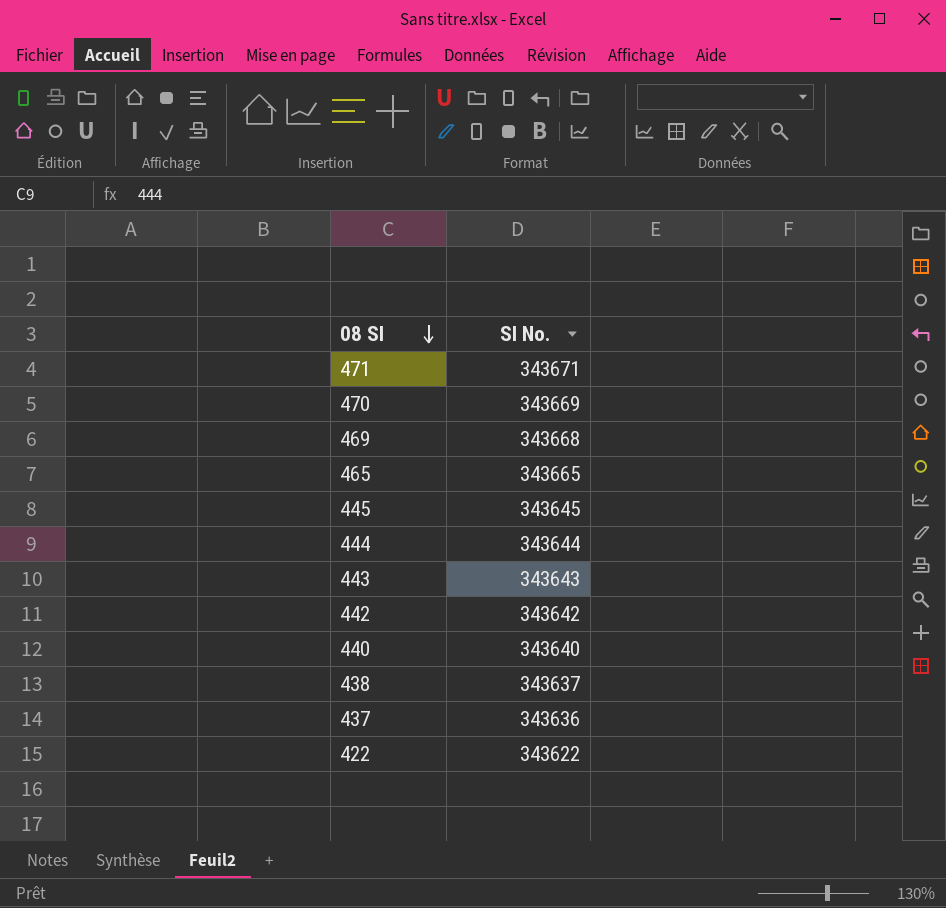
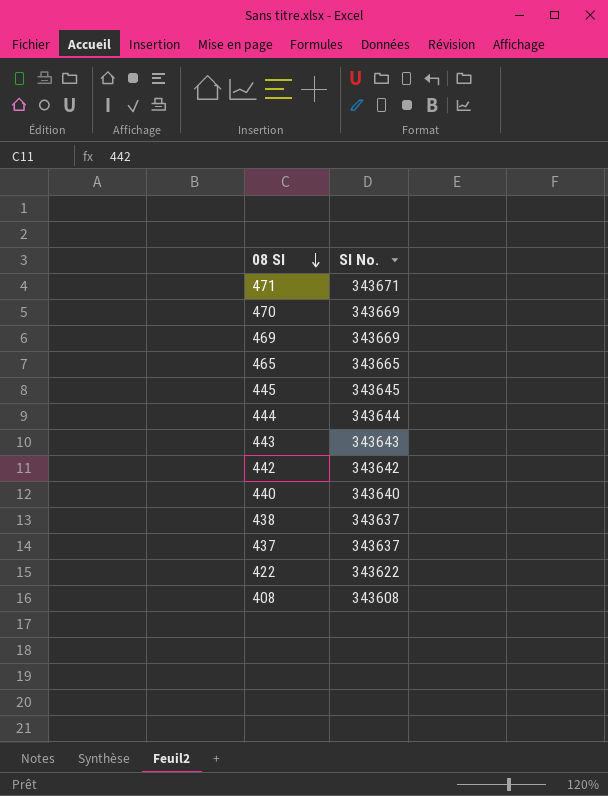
469 | SI No.: 343668 -> 343669
437 | SI No.: 343636 -> 343637
row 408: none -> 343608

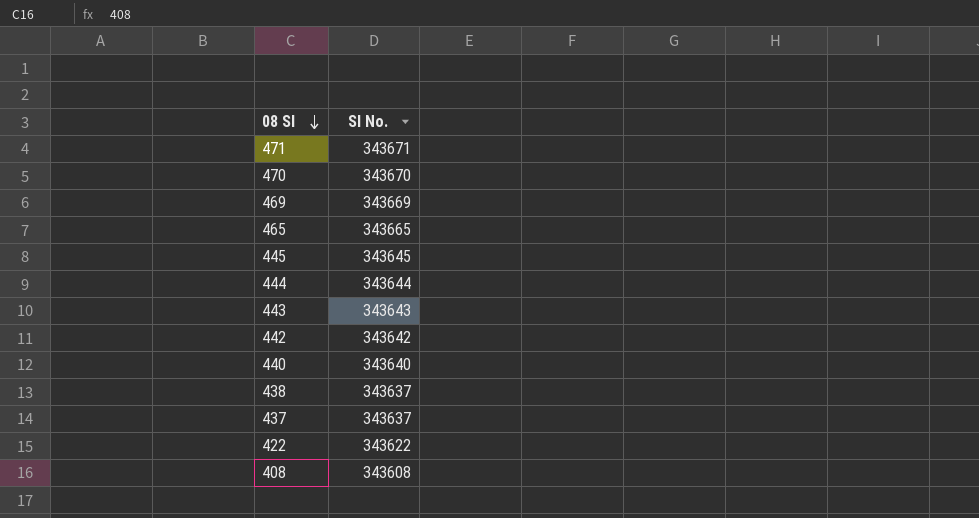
470 | SI No.: 343669 -> 343670

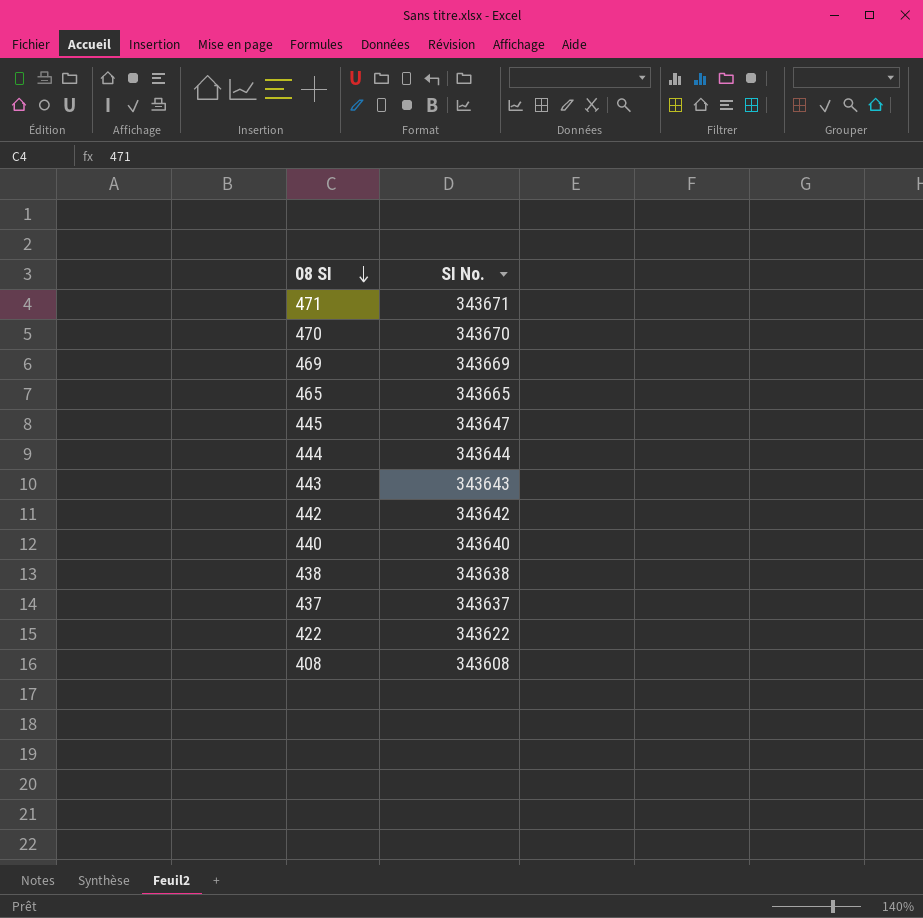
445 | SI No.: 343645 -> 343647
438 | SI No.: 343637 -> 343638

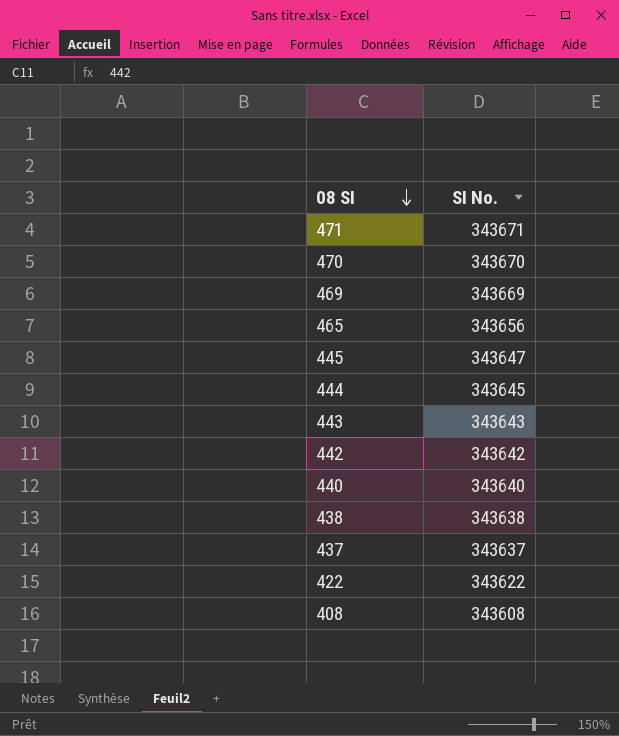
465 | SI No.: 343665 -> 343656
444 | SI No.: 343644 -> 343645

